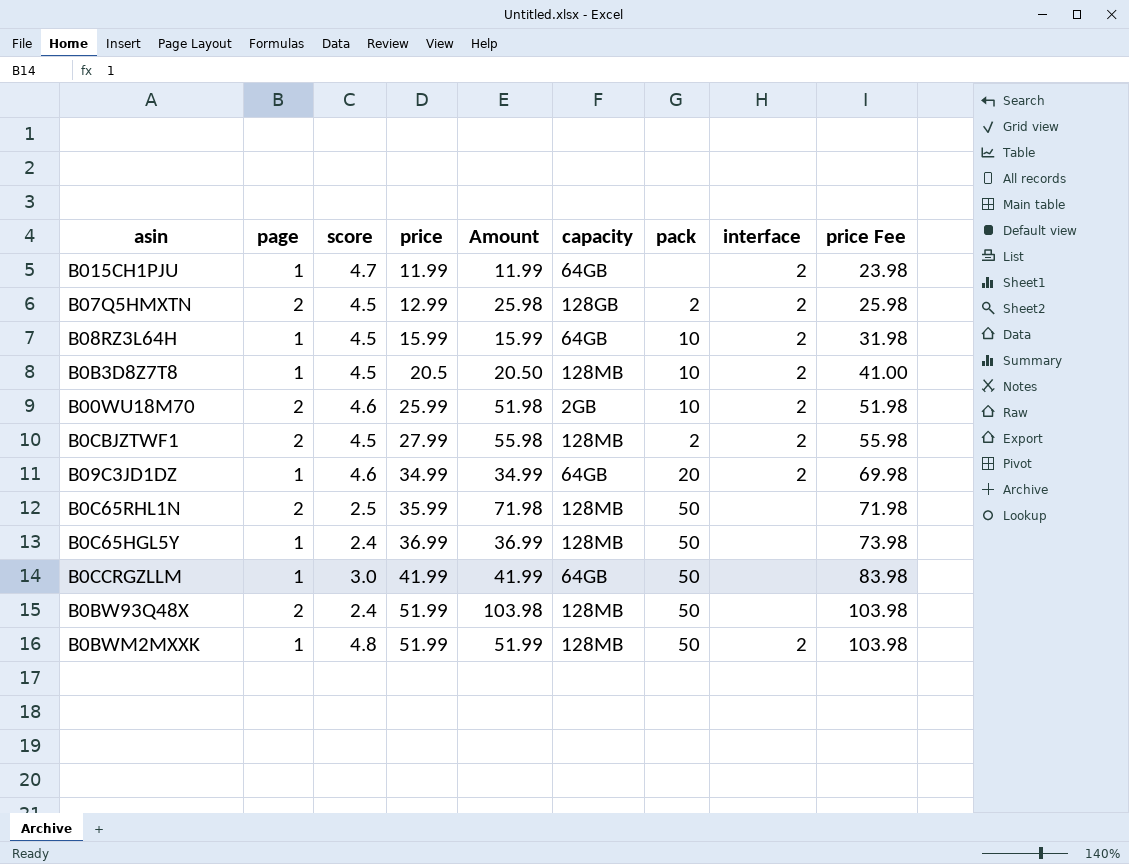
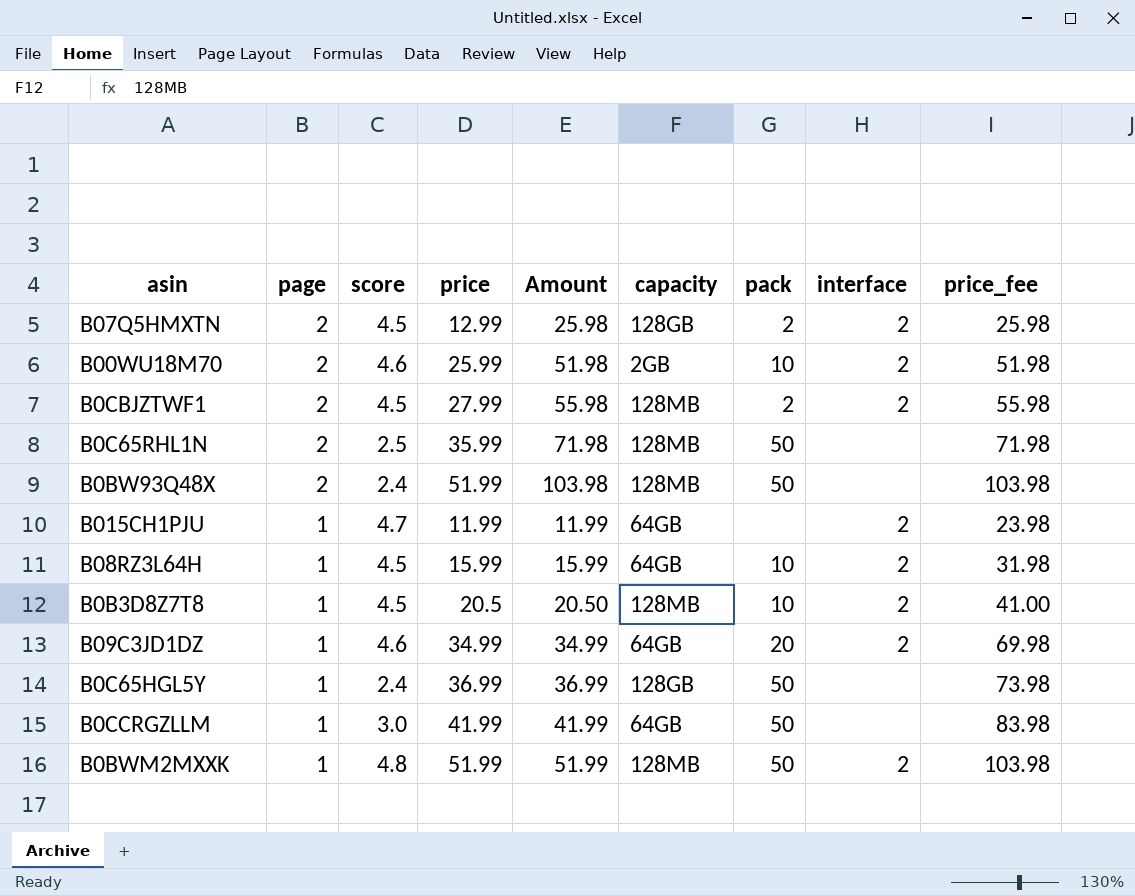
row order: price ascending -> page descending
column name: price Fee -> price_fee
B0C65HGL5Y | capacity: 128MB -> 128GB

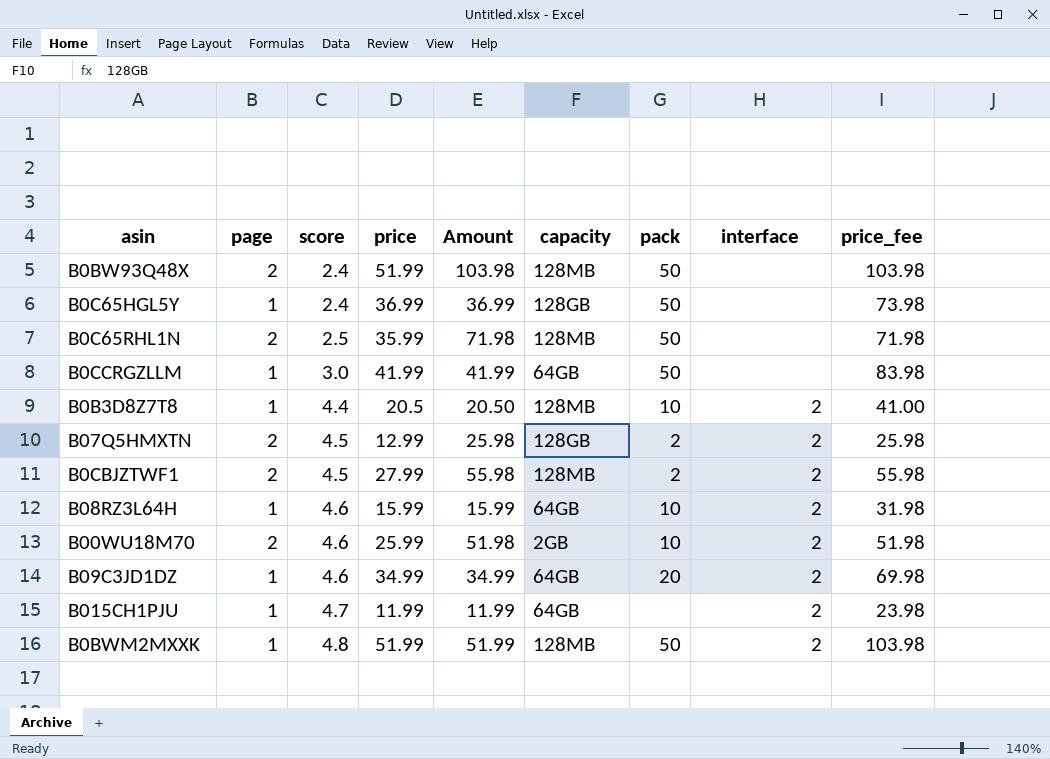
row order: page descending -> score ascending
B0B3D8Z7T8 | score: 4.5 -> 4.4
B08RZ3L64H | score: 4.5 -> 4.6

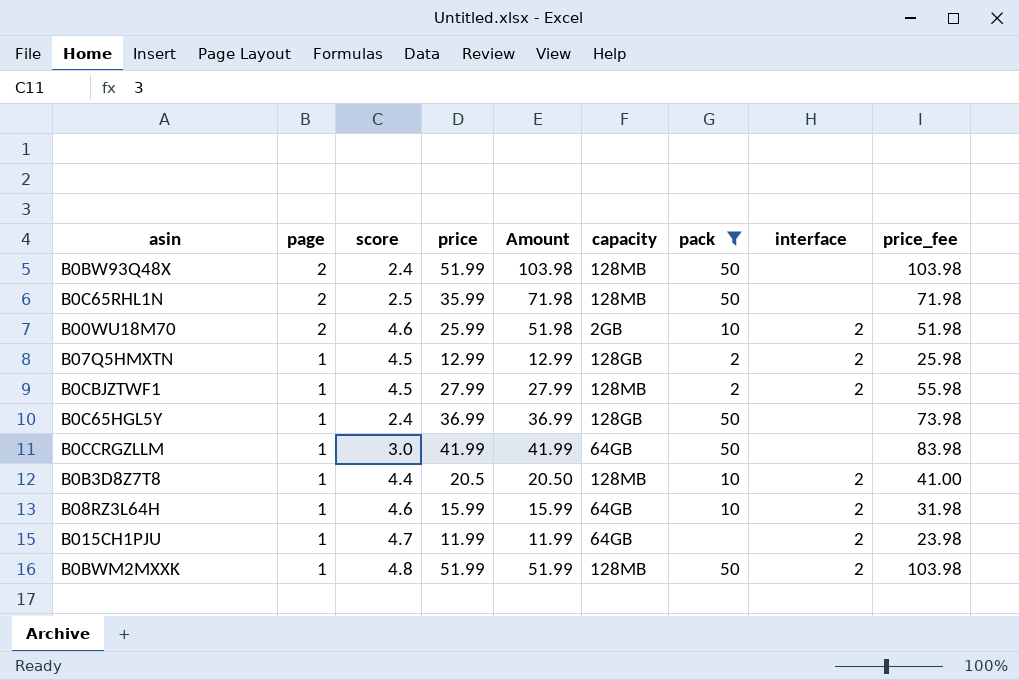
filter: none -> pack != 20
row order: score ascending -> page descending
B07Q5HMXTN | page: 2 -> 1
B07Q5HMXTN | Amount: 25.98 -> 12.99
B0CBJZTWF1 | page: 2 -> 1
B0CBJZTWF1 | Amount: 55.98 -> 27.99

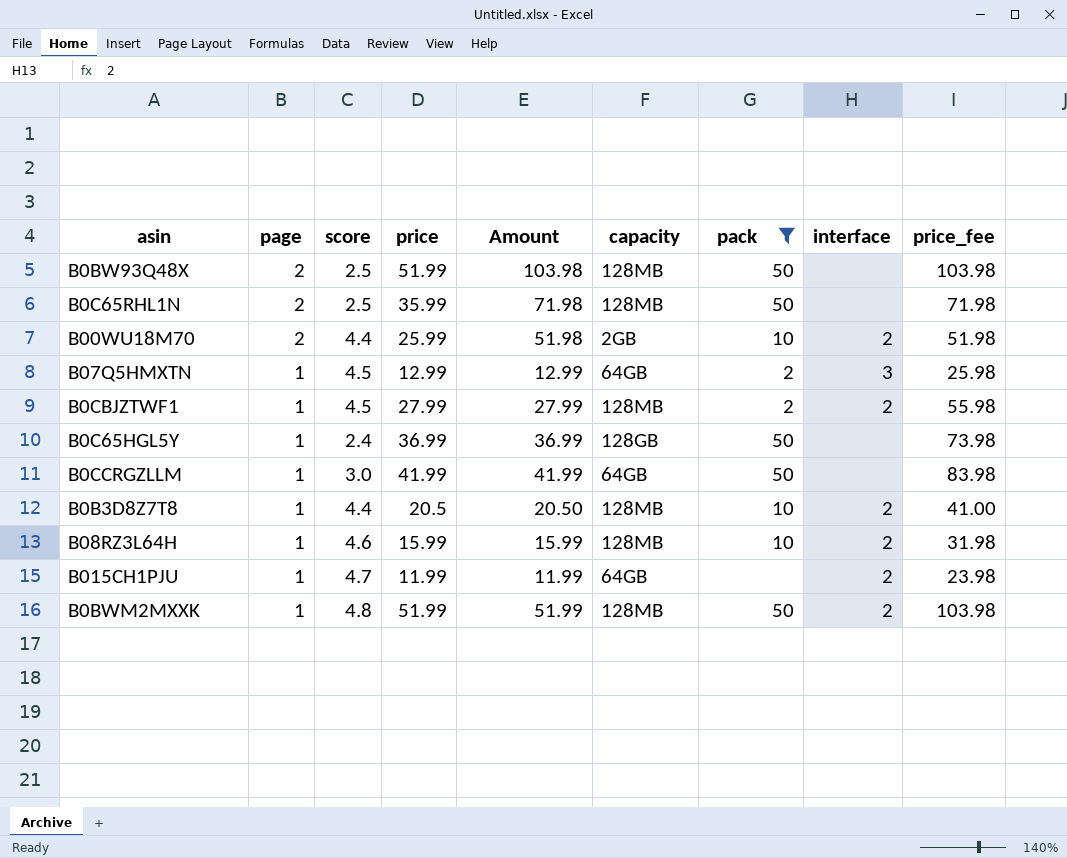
B0BW93Q48X | score: 2.4 -> 2.5
B00WU18M70 | score: 4.6 -> 4.4
B07Q5HMXTN | capacity: 128GB -> 64GB
B07Q5HMXTN | interface: 2 -> 3
B08RZ3L64H | capacity: 64GB -> 128MB

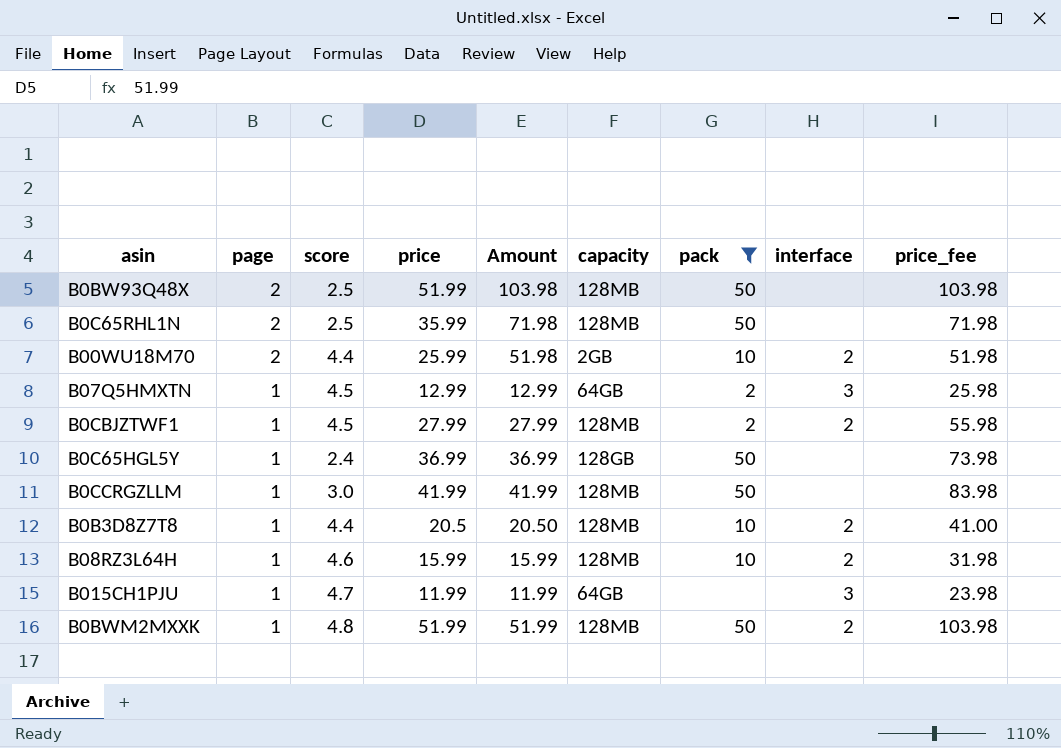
B0CCRGZLLM | capacity: 64GB -> 128MB
B015CH1PJU | interface: 2 -> 3

